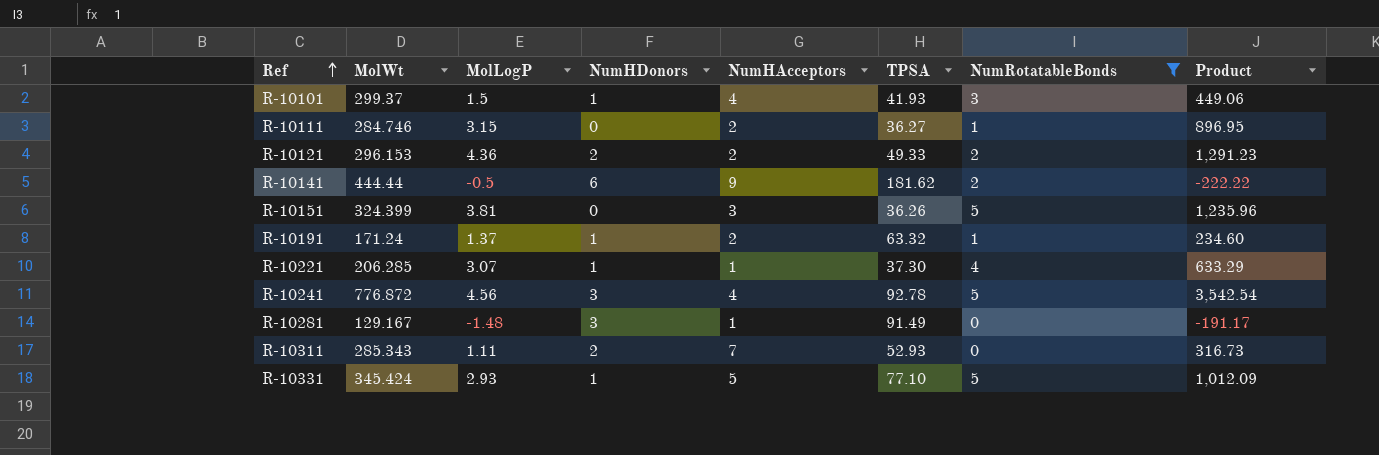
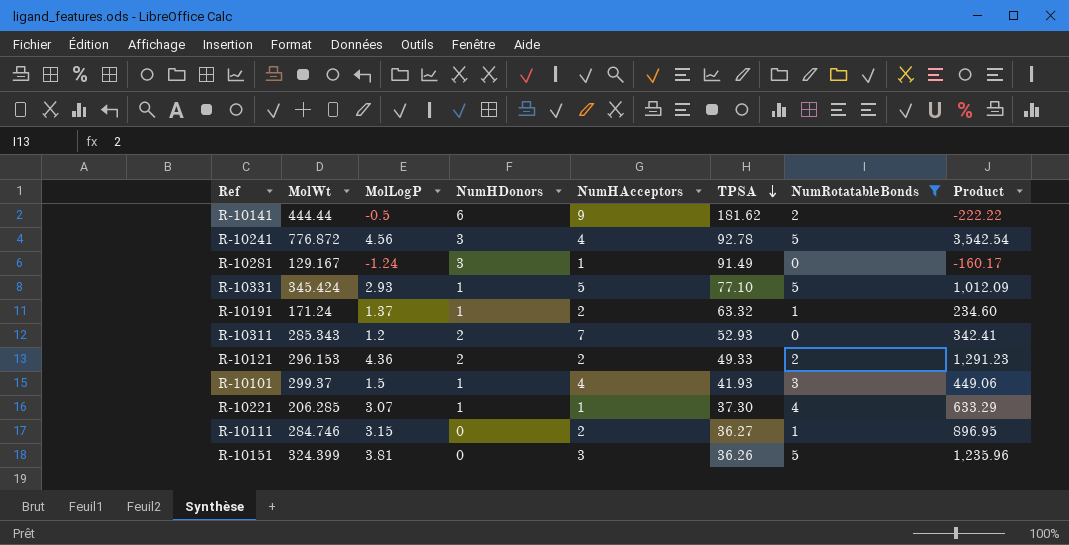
row order: Ref ascending -> TPSA descending
R-10281 | MolLogP: -1.48 -> -1.24
R-10281 | Product: -191.17 -> -160.17
R-10311 | MolLogP: 1.11 -> 1.2
R-10311 | Product: 316.73 -> 342.41

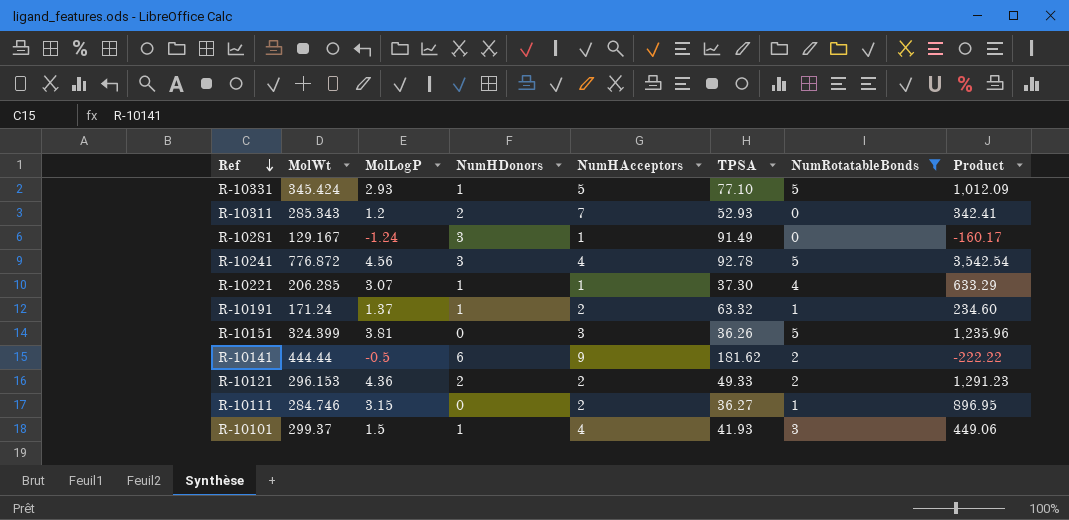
row order: TPSA descending -> Ref descending

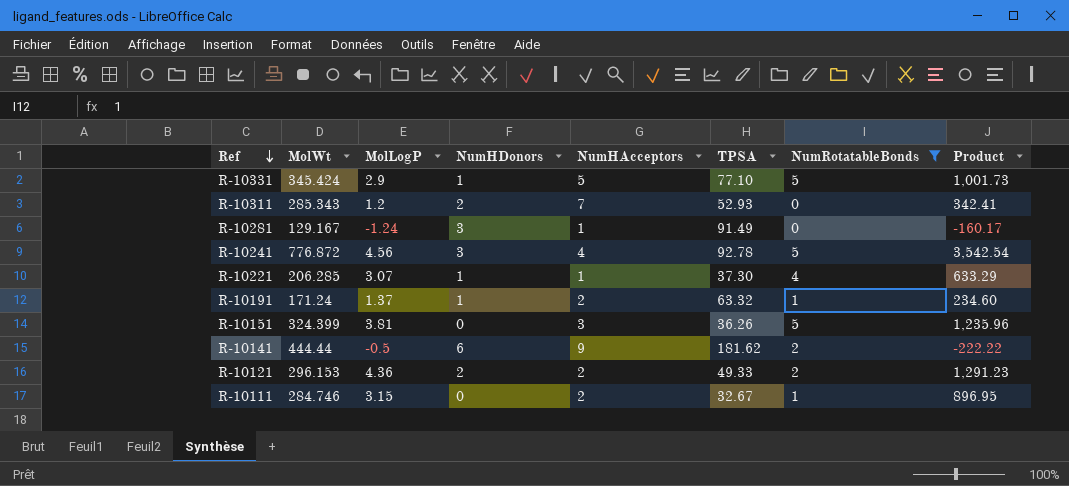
row R-10101: 299.37 | 1.5 | 1 | 4 | 41.93 | 3 | 449.06 -> none
R-10331 | MolLogP: 2.93 -> 2.9
R-10331 | Product: 1,012.09 -> 1,001.73
R-10111 | TPSA: 36.27 -> 32.67

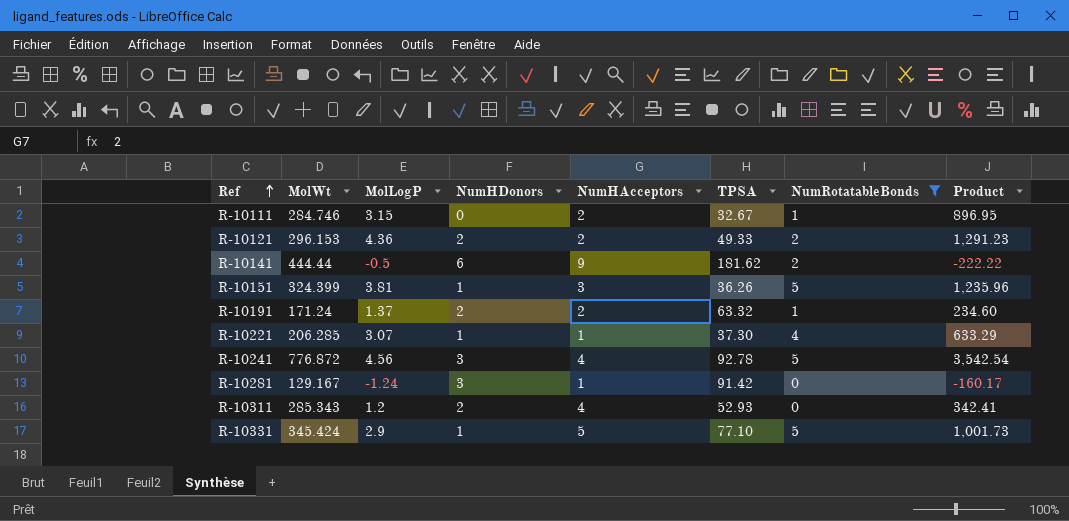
row order: Ref descending -> Ref ascending
R-10151 | NumHDonors: 0 -> 1
R-10191 | NumHDonors: 1 -> 2
R-10281 | TPSA: 91.49 -> 91.42
R-10311 | NumHAcceptors: 7 -> 4

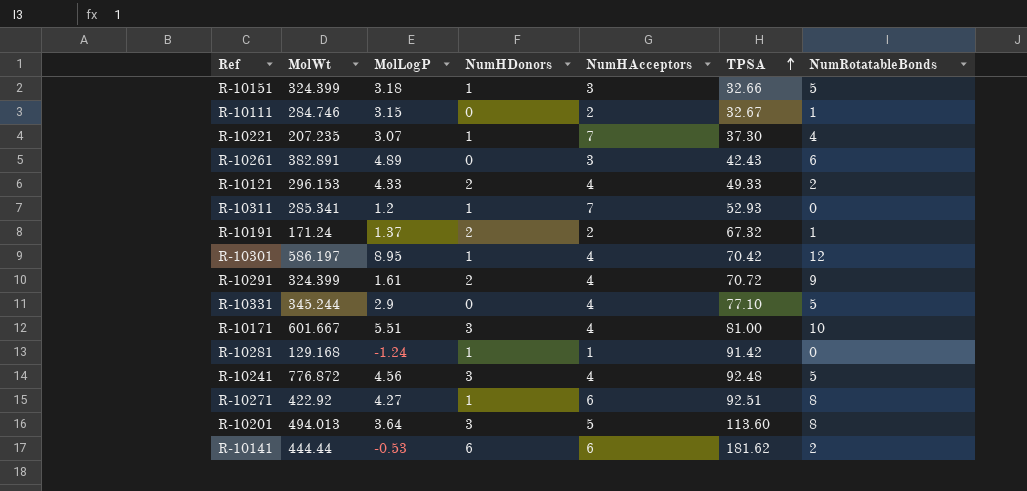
filter: NumRotatableBonds <= 5 -> none
row order: Ref ascending -> TPSA ascending
column Product | formula: [MolWt] * [MolLogP] -> none
R-10151 | MolLogP: 3.81 -> 3.18
R-10151 | TPSA: 36.26 -> 32.66
R-10221 | MolWt: 206.285 -> 207.235
R-10221 | NumHAcceptors: 1 -> 7
R-10121 | MolLogP: 4.36 -> 4.33
R-10121 | NumHAcceptors: 2 -> 4
R-10311 | MolWt: 285.343 -> 285.341
R-10311 | NumHDonors: 2 -> 1
R-10311 | NumHAcceptors: 4 -> 7
R-10191 | TPSA: 63.32 -> 67.32
R-10331 | MolWt: 345.424 -> 345.244
R-10331 | NumHDonors: 1 -> 0
R-10331 | NumHAcceptors: 5 -> 4
R-10281 | MolWt: 129.167 -> 129.168
R-10281 | NumHDonors: 3 -> 1
R-10241 | TPSA: 92.78 -> 92.48
R-10141 | MolLogP: -0.5 -> -0.53
R-10141 | NumHAcceptors: 9 -> 6

